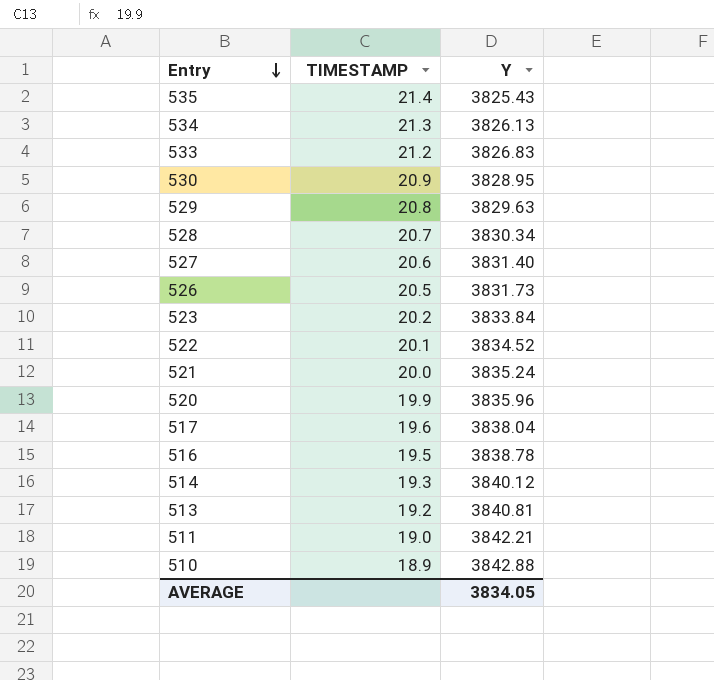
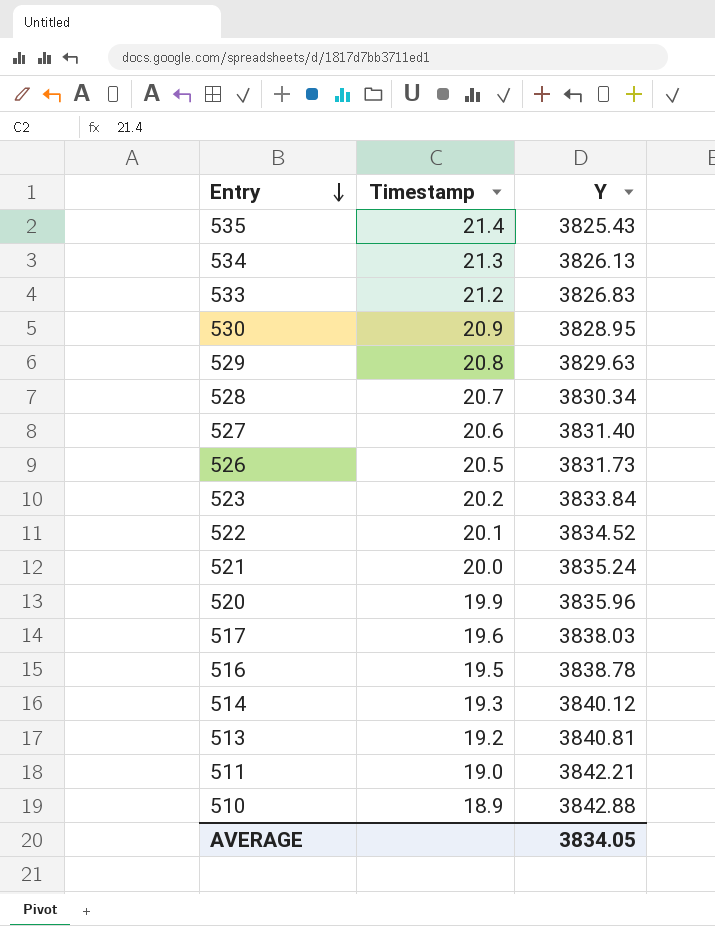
column name: TIMESTAMP -> Timestamp
517 | Y: 3838.04 -> 3838.03

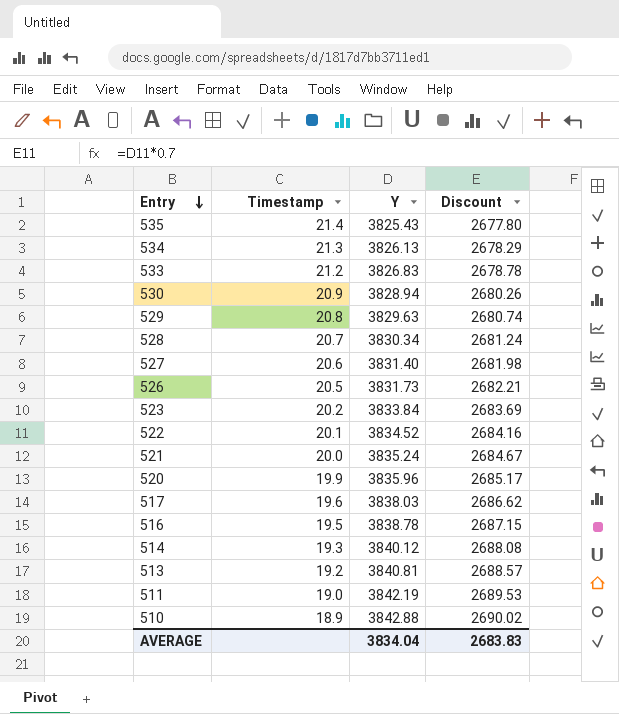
column Discount | formula: none -> [Y] * 0.7
530 | Y: 3828.95 -> 3828.94
511 | Y: 3842.21 -> 3842.19
AVERAGE | Y: 3834.05 -> 3834.04

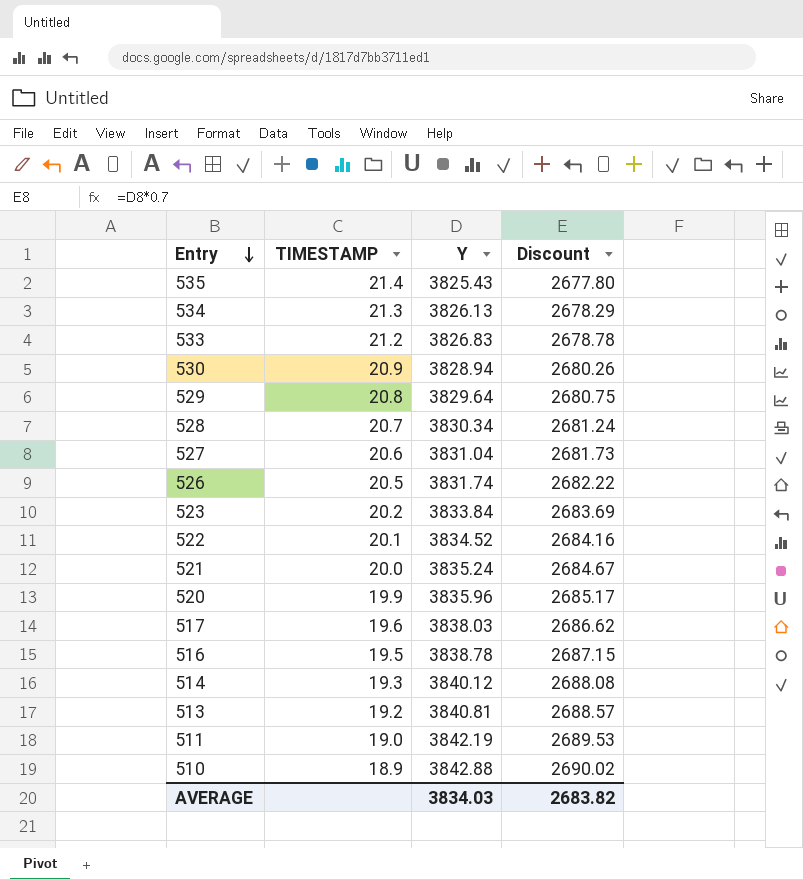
column name: Timestamp -> TIMESTAMP
529 | Y: 3829.63 -> 3829.64
529 | Discount: 2680.74 -> 2680.75
527 | Y: 3831.40 -> 3831.04
527 | Discount: 2681.98 -> 2681.73
526 | Y: 3831.73 -> 3831.74
526 | Discount: 2682.21 -> 2682.22
AVERAGE | Y: 3834.04 -> 3834.03
AVERAGE | Discount: 2683.83 -> 2683.82

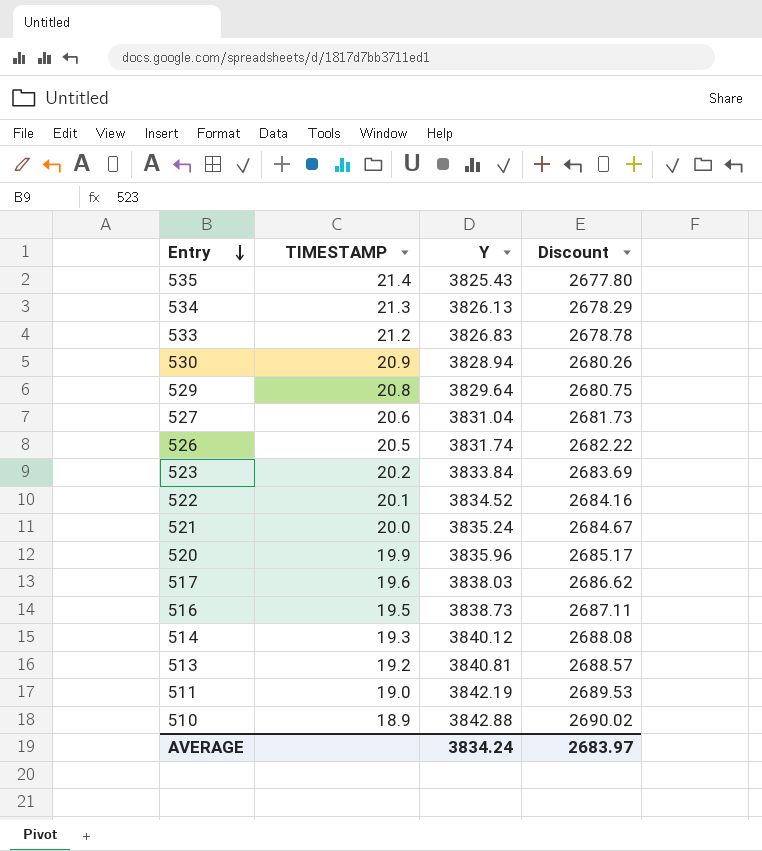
row 528: 20.7 | 3830.34 | 2681.24 -> none
516 | Y: 3838.78 -> 3838.73
516 | Discount: 2687.15 -> 2687.11
AVERAGE | Y: 3834.03 -> 3834.24
AVERAGE | Discount: 2683.82 -> 2683.97

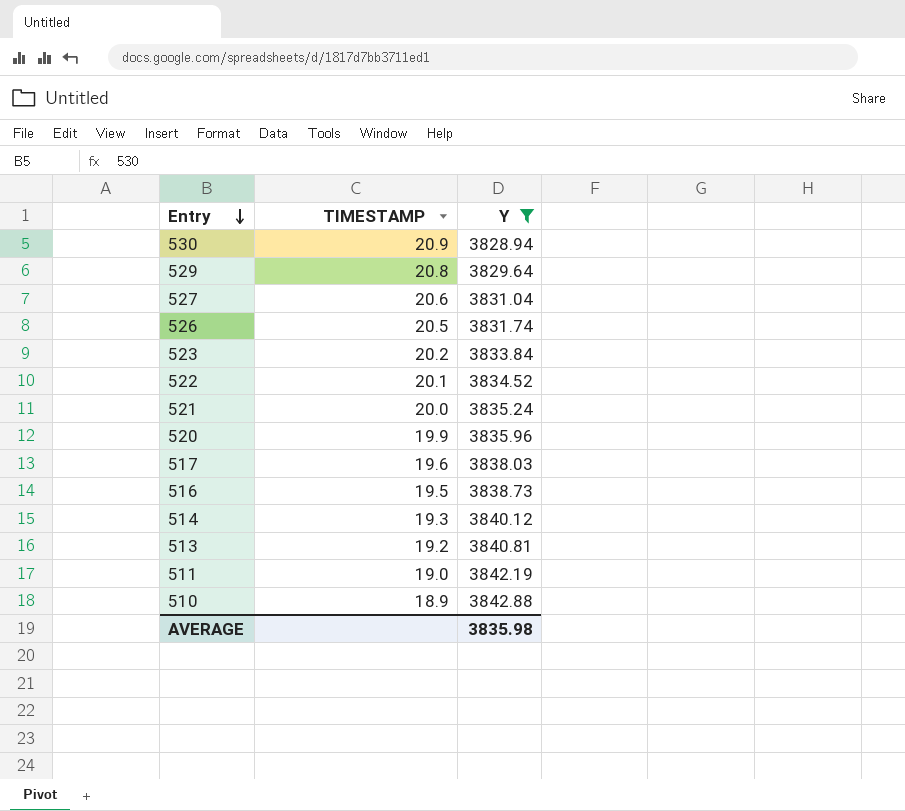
filter: none -> Y >= 3828.94
column Discount | formula: [Y] * 0.7 -> none
AVERAGE | Y: 3834.24 -> 3835.98

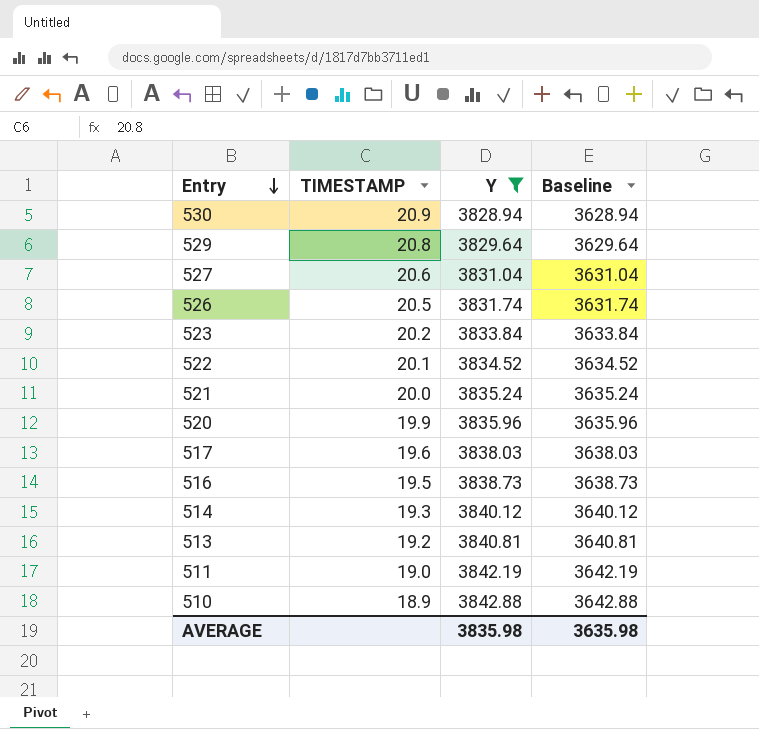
column Baseline | formula: none -> [Y] - 200

